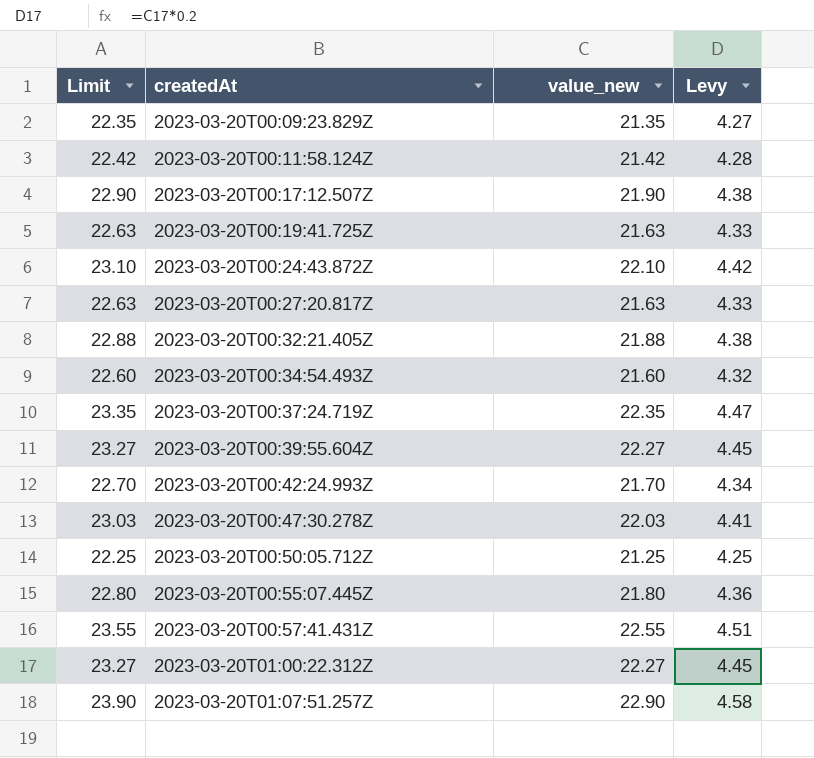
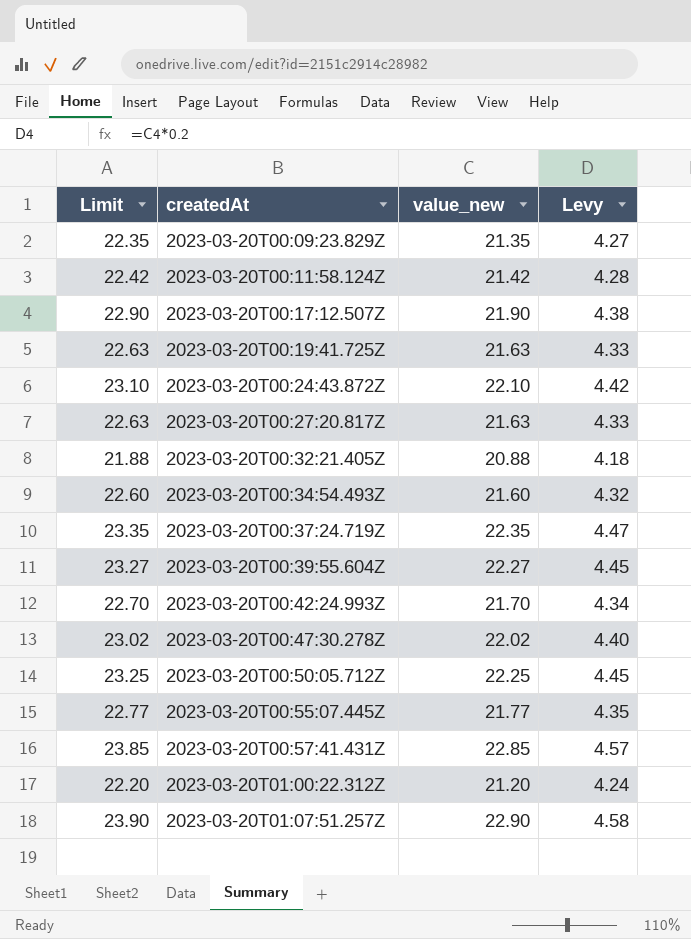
2023-03-20T00:32:21.405Z | Limit: 22.88 -> 21.88
2023-03-20T00:32:21.405Z | value_new: 21.88 -> 20.88
2023-03-20T00:32:21.405Z | Levy: 4.38 -> 4.18
2023-03-20T00:47:30.278Z | Limit: 23.03 -> 23.02
2023-03-20T00:47:30.278Z | value_new: 22.03 -> 22.02
2023-03-20T00:47:30.278Z | Levy: 4.41 -> 4.40
2023-03-20T00:50:05.712Z | Limit: 22.25 -> 23.25
2023-03-20T00:50:05.712Z | value_new: 21.25 -> 22.25
2023-03-20T00:50:05.712Z | Levy: 4.25 -> 4.45
2023-03-20T00:55:07.445Z | Limit: 22.80 -> 22.77
2023-03-20T00:55:07.445Z | value_new: 21.80 -> 21.77
2023-03-20T00:55:07.445Z | Levy: 4.36 -> 4.35
2023-03-20T00:57:41.431Z | Limit: 23.55 -> 23.85
2023-03-20T00:57:41.431Z | value_new: 22.55 -> 22.85
2023-03-20T00:57:41.431Z | Levy: 4.51 -> 4.57
2023-03-20T01:00:22.312Z | Limit: 23.27 -> 22.20
2023-03-20T01:00:22.312Z | value_new: 22.27 -> 21.20
2023-03-20T01:00:22.312Z | Levy: 4.45 -> 4.24

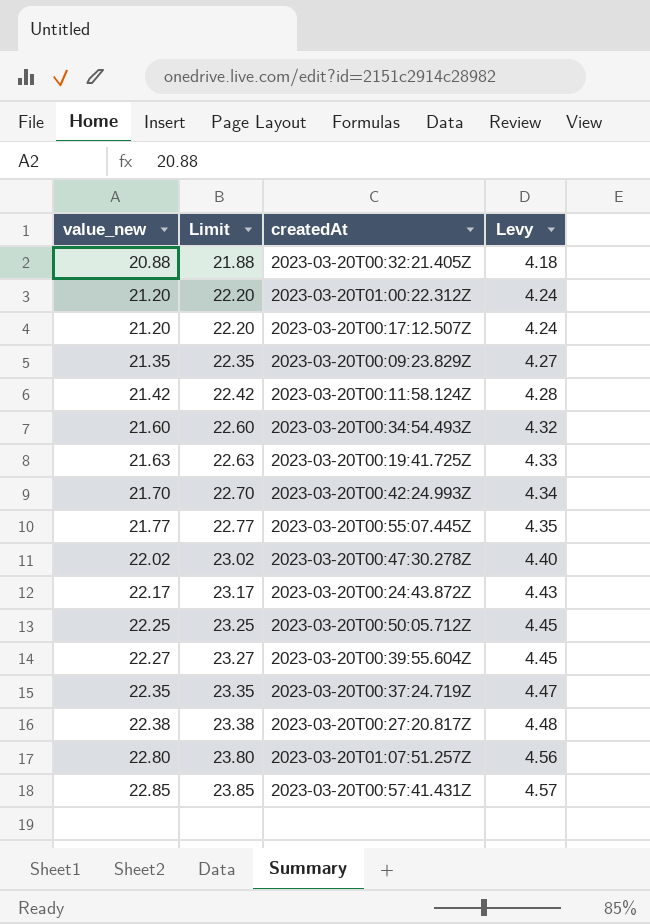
row order: createdAt ascending -> value_new ascending
column value_new | position: 3 -> 1
2023-03-20T00:17:12.507Z | value_new: 21.90 -> 21.20
2023-03-20T00:17:12.507Z | Limit: 22.90 -> 22.20
2023-03-20T00:17:12.507Z | Levy: 4.38 -> 4.24
2023-03-20T00:24:43.872Z | value_new: 22.10 -> 22.17
2023-03-20T00:24:43.872Z | Limit: 23.10 -> 23.17
2023-03-20T00:24:43.872Z | Levy: 4.42 -> 4.43
2023-03-20T00:27:20.817Z | value_new: 21.63 -> 22.38
2023-03-20T00:27:20.817Z | Limit: 22.63 -> 23.38
2023-03-20T00:27:20.817Z | Levy: 4.33 -> 4.48
2023-03-20T01:07:51.257Z | value_new: 22.90 -> 22.80
2023-03-20T01:07:51.257Z | Limit: 23.90 -> 23.80
2023-03-20T01:07:51.257Z | Levy: 4.58 -> 4.56

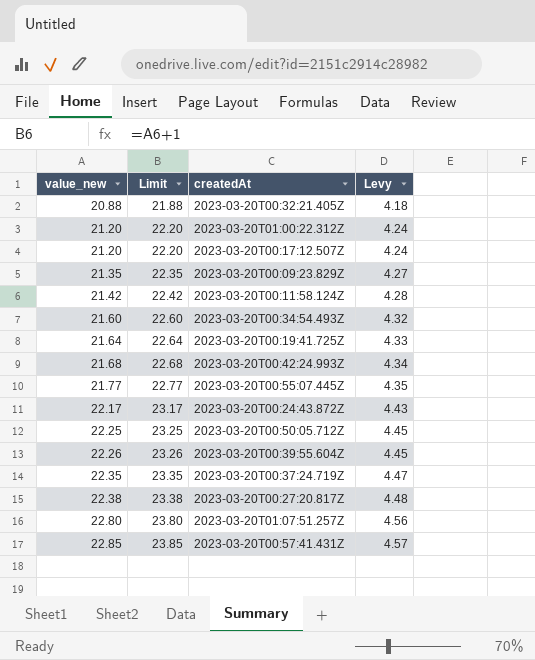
row 2023-03-20T00:47:30.278Z: 22.02 | 23.02 | 4.40 -> none
2023-03-20T00:19:41.725Z | value_new: 21.63 -> 21.64
2023-03-20T00:19:41.725Z | Limit: 22.63 -> 22.64
2023-03-20T00:42:24.993Z | value_new: 21.70 -> 21.68
2023-03-20T00:42:24.993Z | Limit: 22.70 -> 22.68
2023-03-20T00:39:55.604Z | value_new: 22.27 -> 22.26
2023-03-20T00:39:55.604Z | Limit: 23.27 -> 23.26

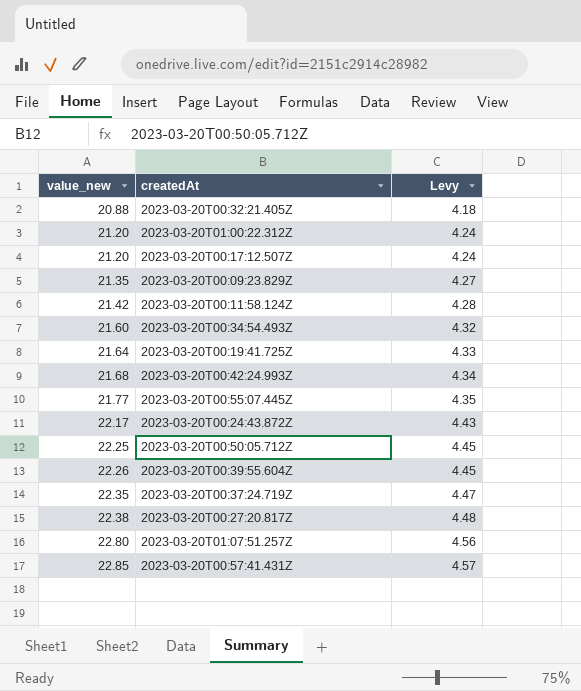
column Limit | formula: [value_new] + 1 -> none

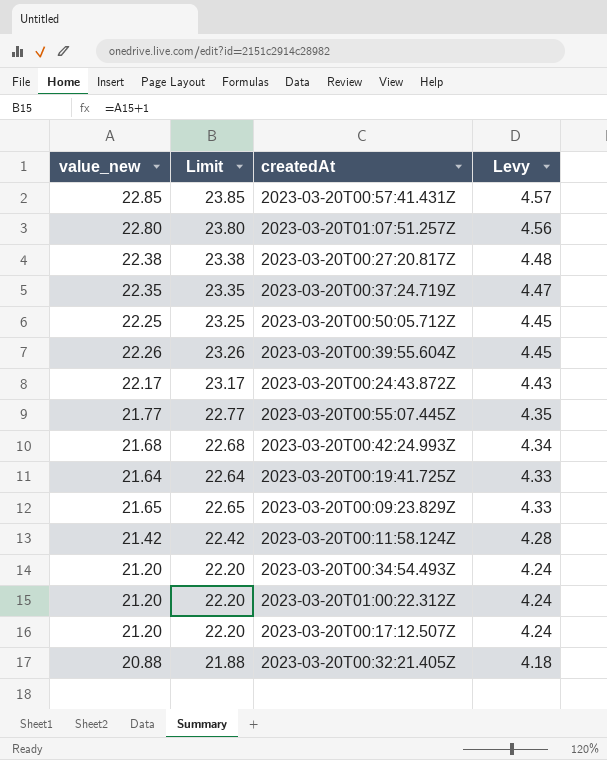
row order: value_new ascending -> Levy descending
column Limit | formula: none -> [value_new] + 1
2023-03-20T00:09:23.829Z | value_new: 21.35 -> 21.65
2023-03-20T00:09:23.829Z | Levy: 4.27 -> 4.33
2023-03-20T00:34:54.493Z | value_new: 21.60 -> 21.20
2023-03-20T00:34:54.493Z | Levy: 4.32 -> 4.24

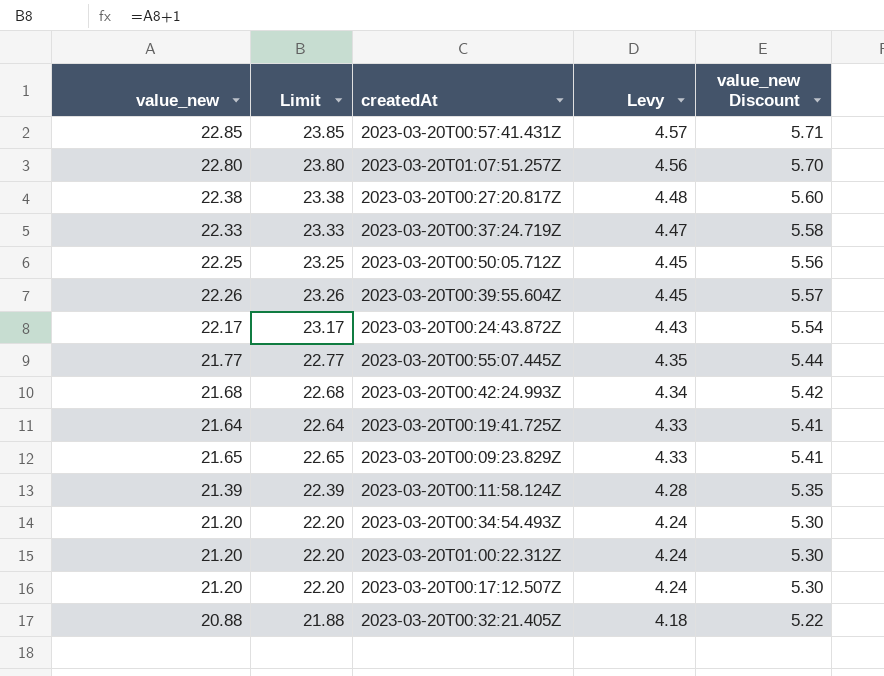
column value_new Discount | formula: none -> [value_new] * 0.25
2023-03-20T00:37:24.719Z | value_new: 22.35 -> 22.33
2023-03-20T00:37:24.719Z | Limit: 23.35 -> 23.33
2023-03-20T00:11:58.124Z | value_new: 21.42 -> 21.39
2023-03-20T00:11:58.124Z | Limit: 22.42 -> 22.39

